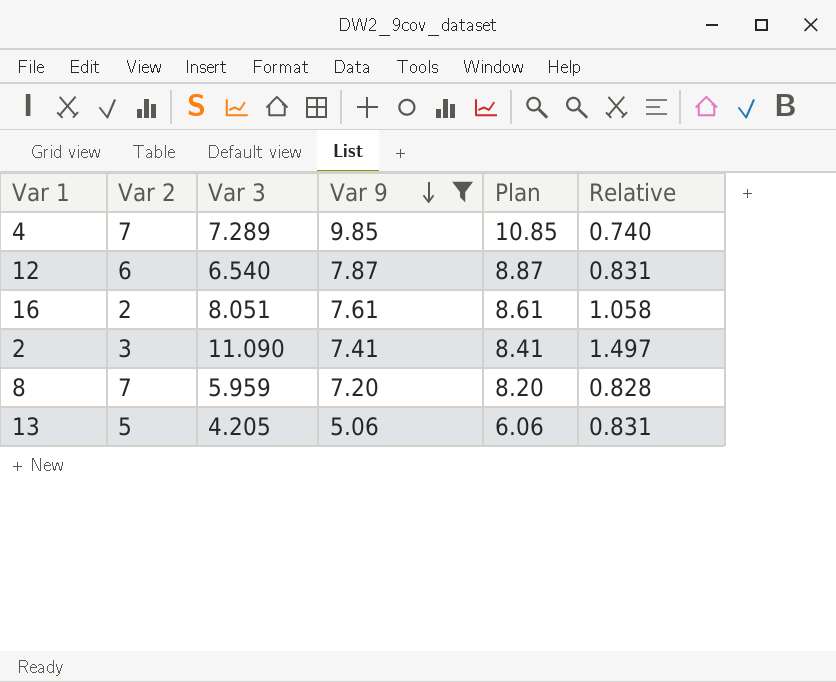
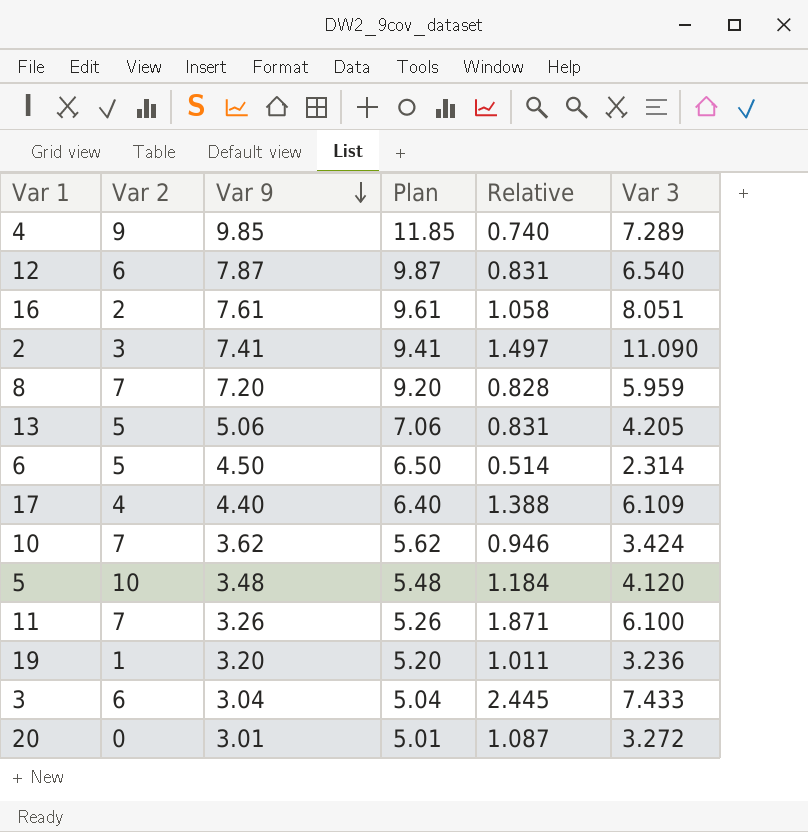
filter: Var 9 >= 5.06 -> none
column Plan | formula: [Var 9] + 1 -> [Var 9] + 2
column Var 3 | position: 3 -> 6
4 | Var 2: 7 -> 9

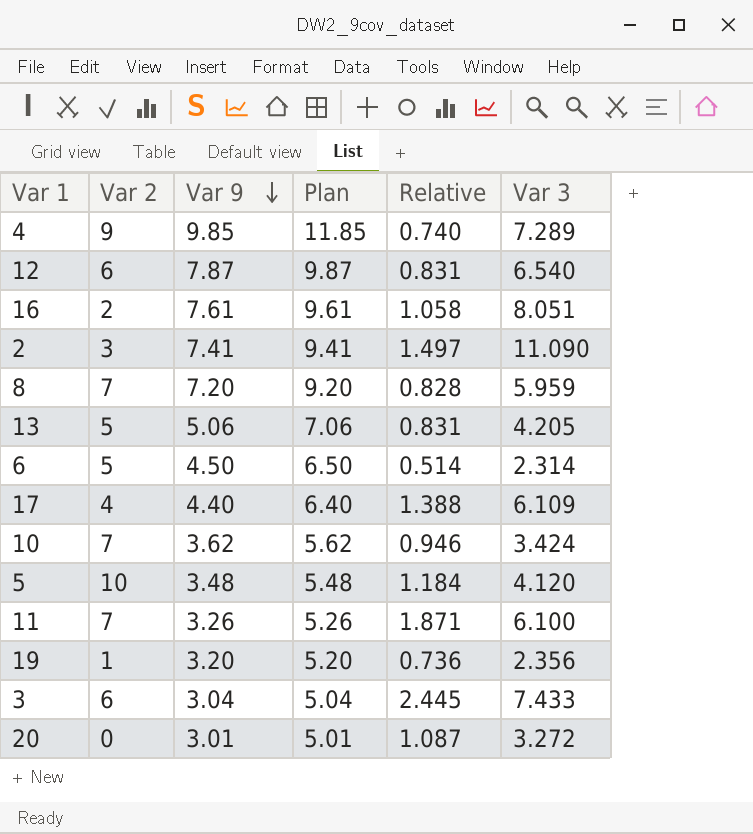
19 | Relative: 1.011 -> 0.736
19 | Var 3: 3.236 -> 2.356

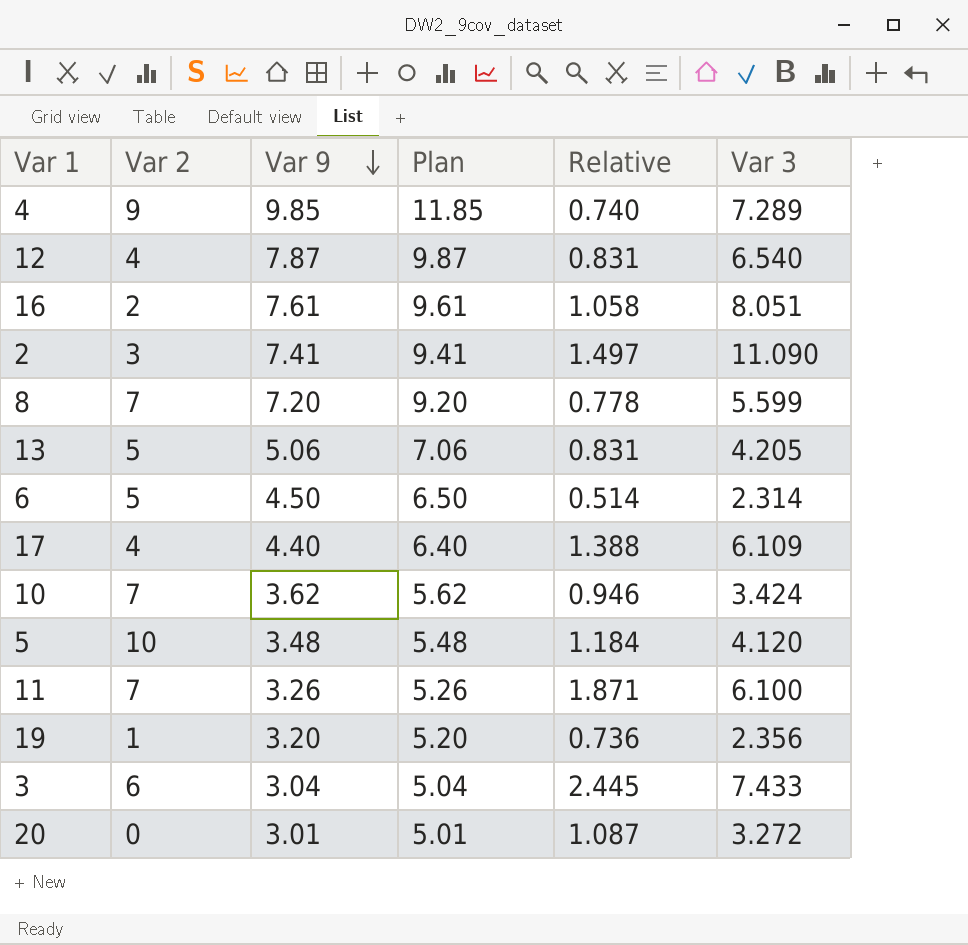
12 | Var 2: 6 -> 4
8 | Relative: 0.828 -> 0.778
8 | Var 3: 5.959 -> 5.599

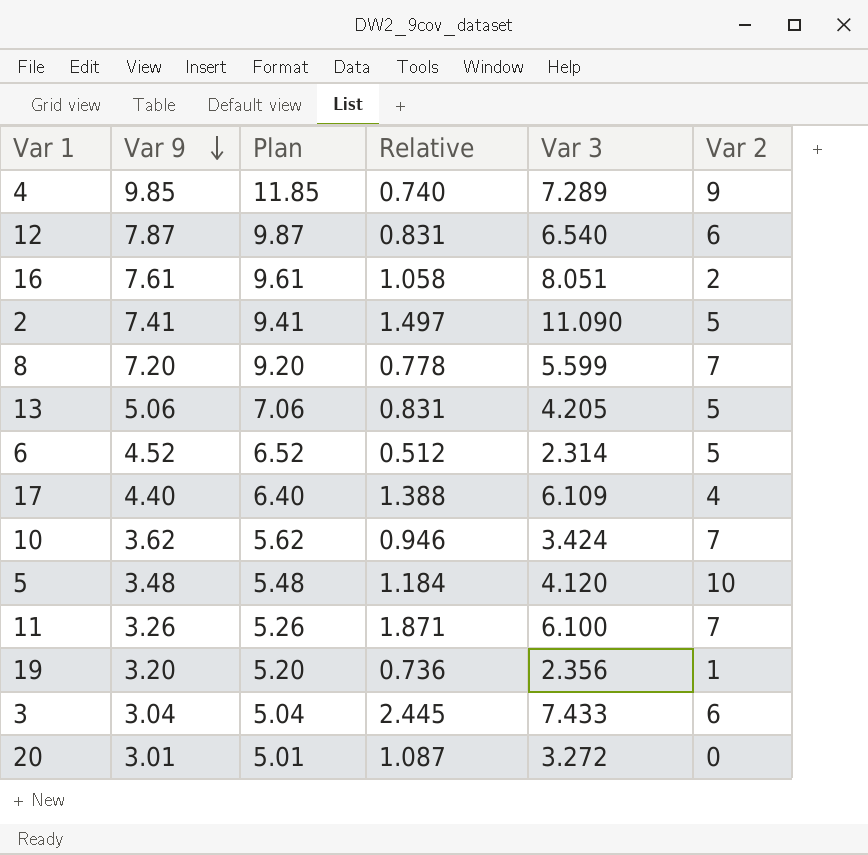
column Var 2 | position: 2 -> 6
12 | Var 2: 4 -> 6
2 | Var 2: 3 -> 5
6 | Var 9: 4.50 -> 4.52
6 | Plan: 6.50 -> 6.52
6 | Relative: 0.514 -> 0.512

